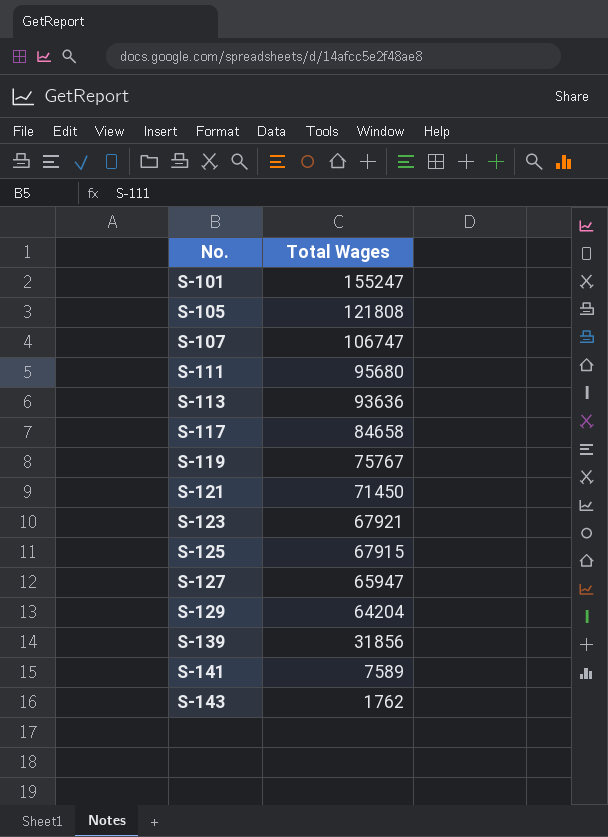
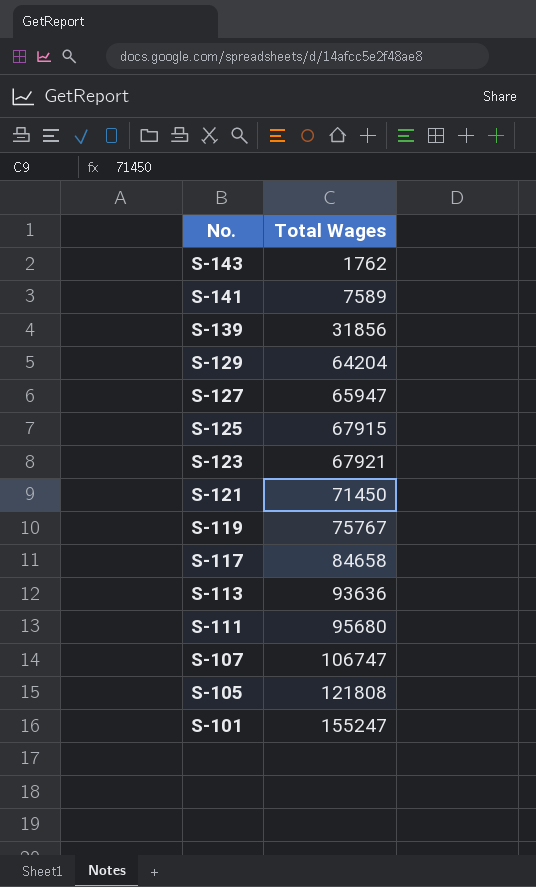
row order: No. ascending -> No. descending

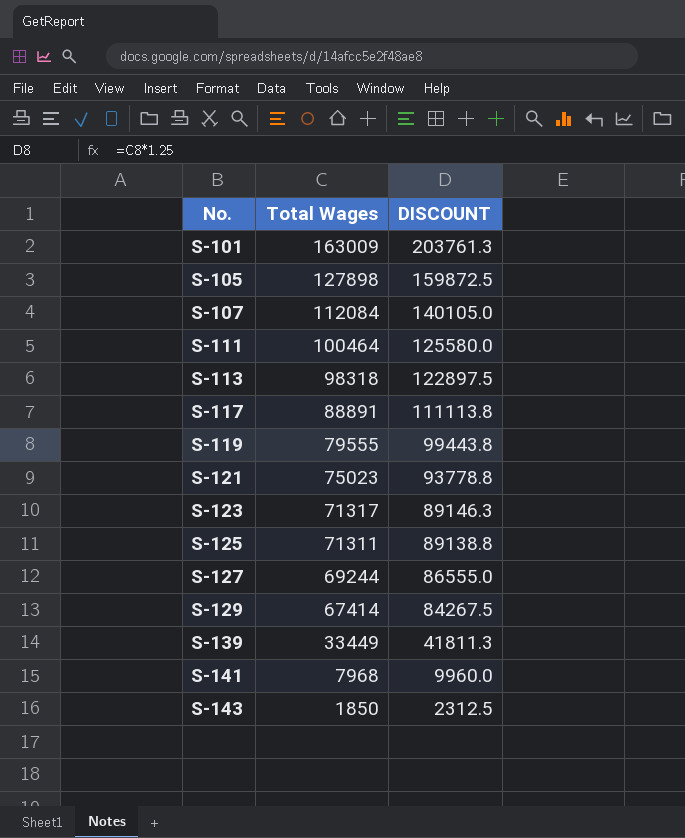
row order: No. descending -> No. ascending
column DISCOUNT | formula: none -> [Total Wages] * 1.25
S-101 | Total Wages: 155247 -> 163009
S-105 | Total Wages: 121808 -> 127898
S-107 | Total Wages: 106747 -> 112084
S-111 | Total Wages: 95680 -> 100464
S-113 | Total Wages: 93636 -> 98318
S-117 | Total Wages: 84658 -> 88891
S-119 | Total Wages: 75767 -> 79555
S-121 | Total Wages: 71450 -> 75023
S-123 | Total Wages: 67921 -> 71317
S-125 | Total Wages: 67915 -> 71311
S-127 | Total Wages: 65947 -> 69244
S-129 | Total Wages: 64204 -> 67414
S-139 | Total Wages: 31856 -> 33449
S-141 | Total Wages: 7589 -> 7968
S-143 | Total Wages: 1762 -> 1850

